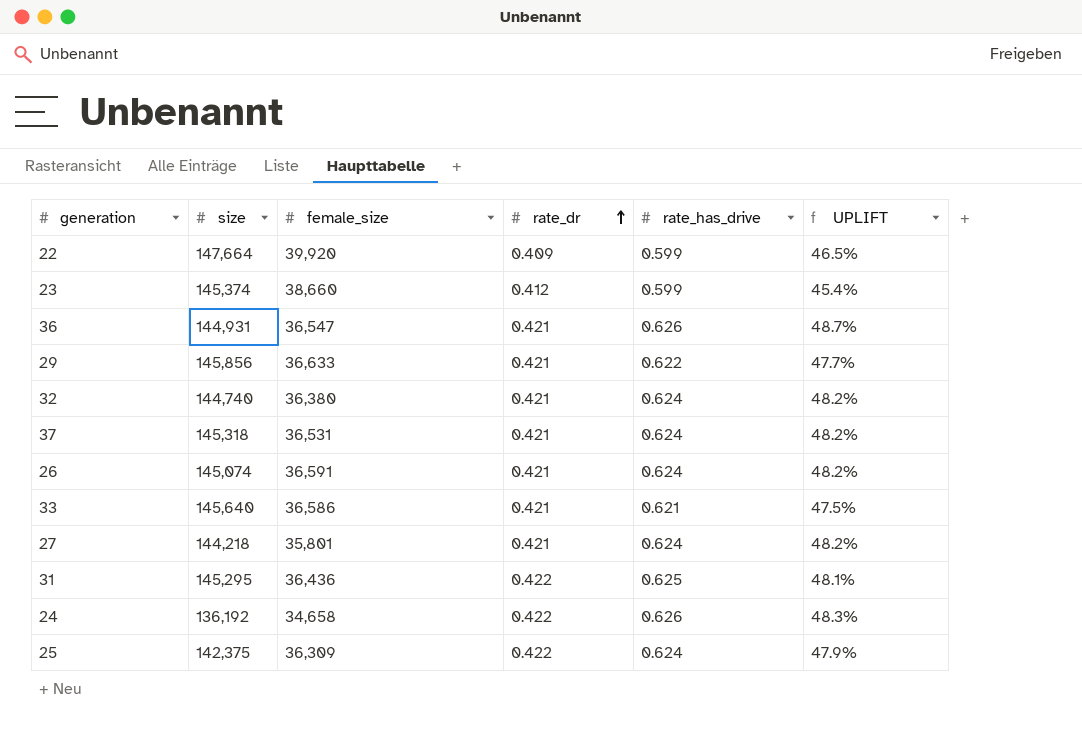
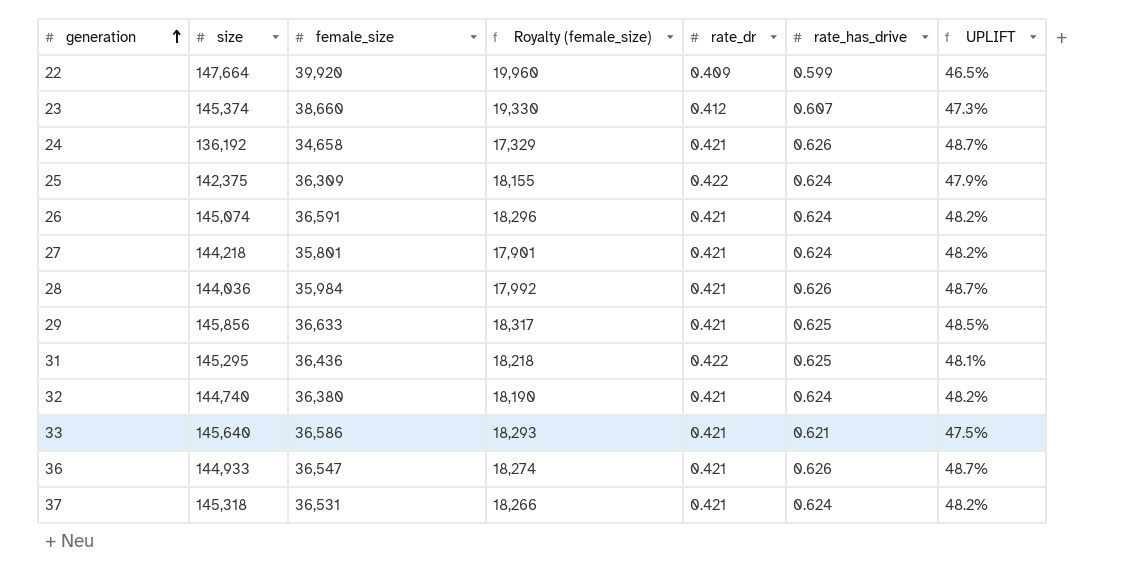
row order: rate_dr ascending -> generation ascending
column Royalty (female_size) | formula: none -> [female_size] * 0.5
23 | rate_has_drive: 0.599 -> 0.607
23 | UPLIFT: 45.4% -> 47.3%
24 | rate_dr: 0.422 -> 0.421
24 | UPLIFT: 48.3% -> 48.7%
row 28: none -> 144,036 | 35,984 | 17,992 | 0.421 | 0.626 | 48.7%
29 | rate_has_drive: 0.622 -> 0.625
29 | UPLIFT: 47.7% -> 48.5%
36 | size: 144,931 -> 144,933

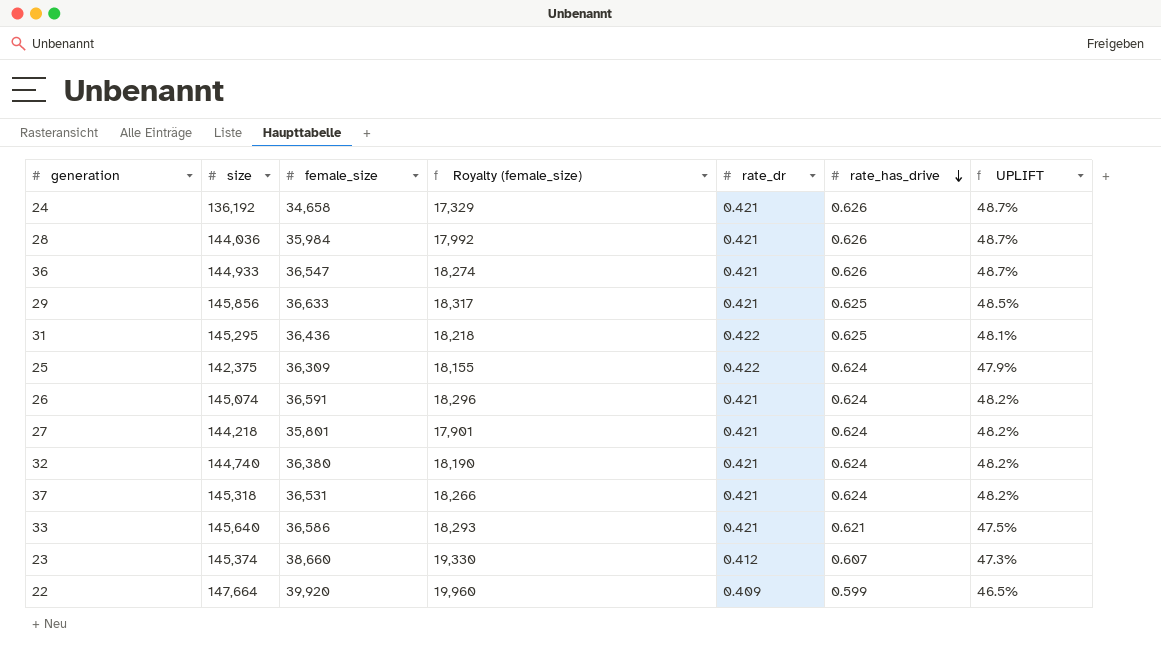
row order: generation ascending -> rate_has_drive descending

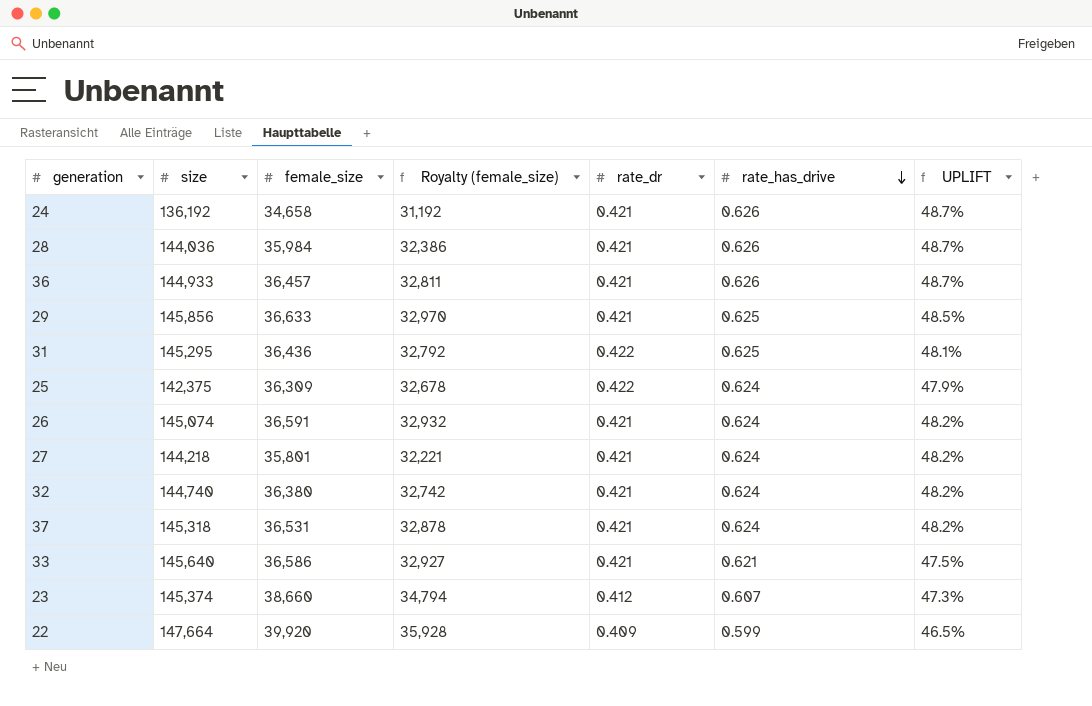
column Royalty (female_size) | formula: [female_size] * 0.5 -> [female_size] * 0.9
36 | female_size: 36,547 -> 36,457

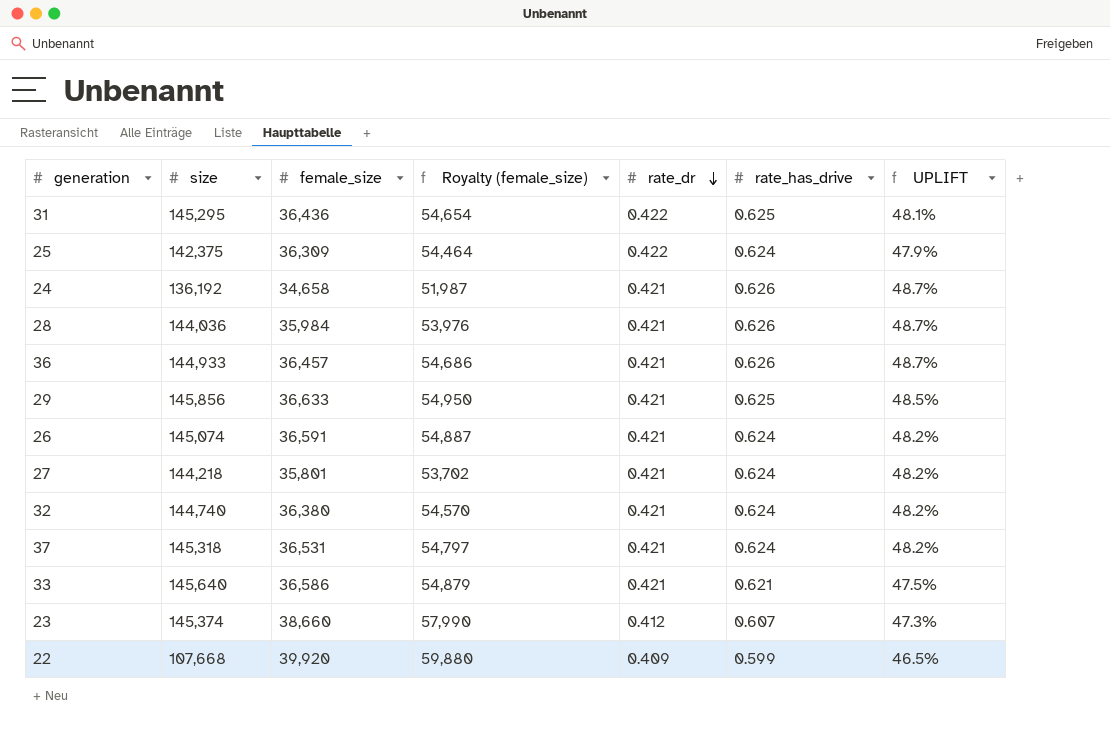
row order: rate_has_drive descending -> rate_dr descending
column Royalty (female_size) | formula: [female_size] * 0.9 -> [female_size] * 1.5
22 | size: 147,664 -> 107,668

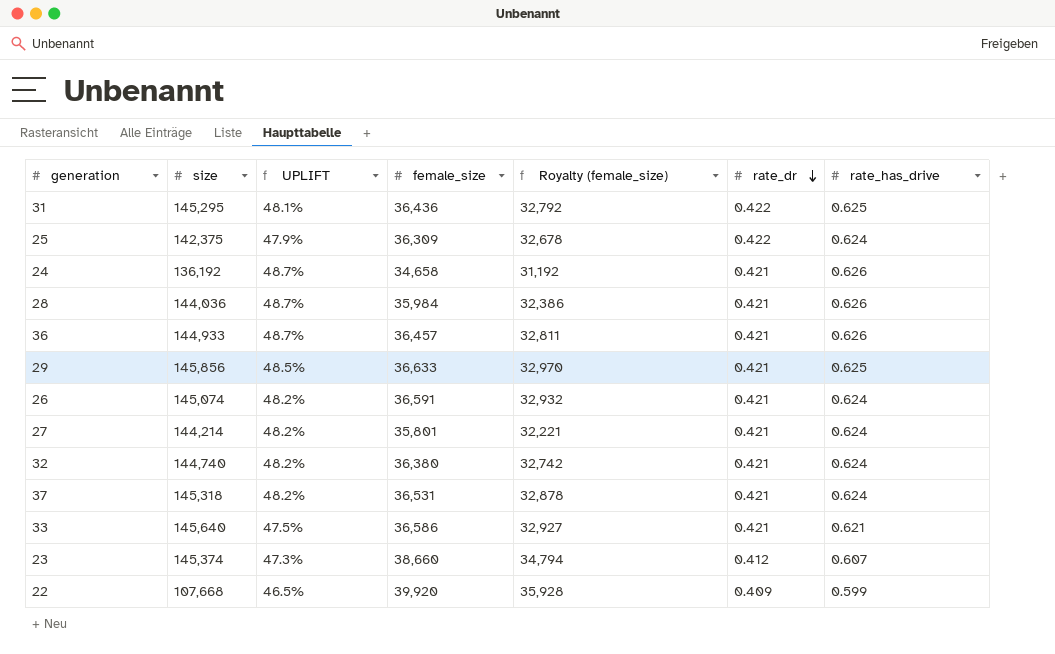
column UPLIFT | position: 7 -> 3
column Royalty (female_size) | formula: [female_size] * 1.5 -> [female_size] * 0.9
27 | size: 144,218 -> 144,214

